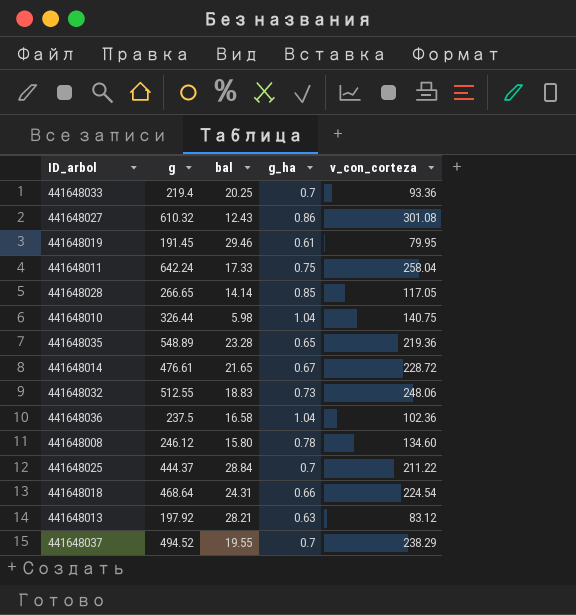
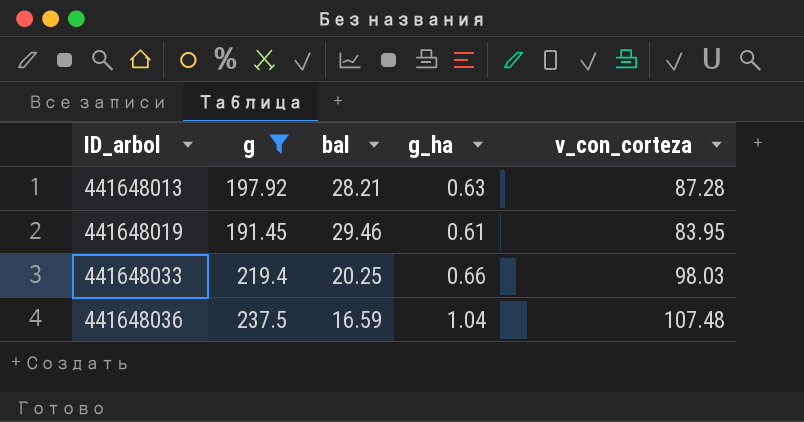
filter: none -> g <= 237.5
row order: none -> ID_arbol ascending
441648013 | v_con_corteza: 83.12 -> 87.28
441648019 | v_con_corteza: 79.95 -> 83.95
441648033 | g_ha: 0.7 -> 0.66
441648033 | v_con_corteza: 93.36 -> 98.03
441648036 | bal: 16.58 -> 16.59
441648036 | v_con_corteza: 102.36 -> 107.48

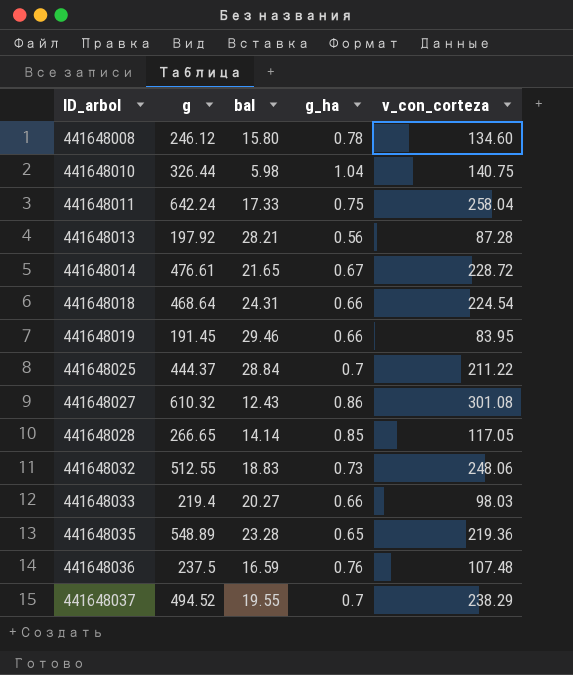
filter: g <= 237.5 -> none
441648013 | g_ha: 0.63 -> 0.56
441648019 | g_ha: 0.61 -> 0.66
441648033 | bal: 20.25 -> 20.27
441648036 | g_ha: 1.04 -> 0.76

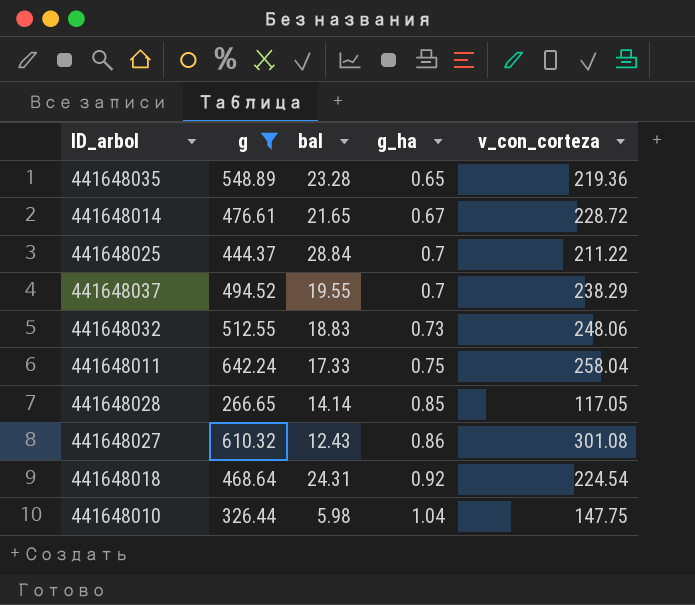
filter: none -> g >= 266.65
row order: ID_arbol ascending -> g_ha ascending
441648018 | g_ha: 0.66 -> 0.92
441648010 | v_con_corteza: 140.75 -> 147.75

